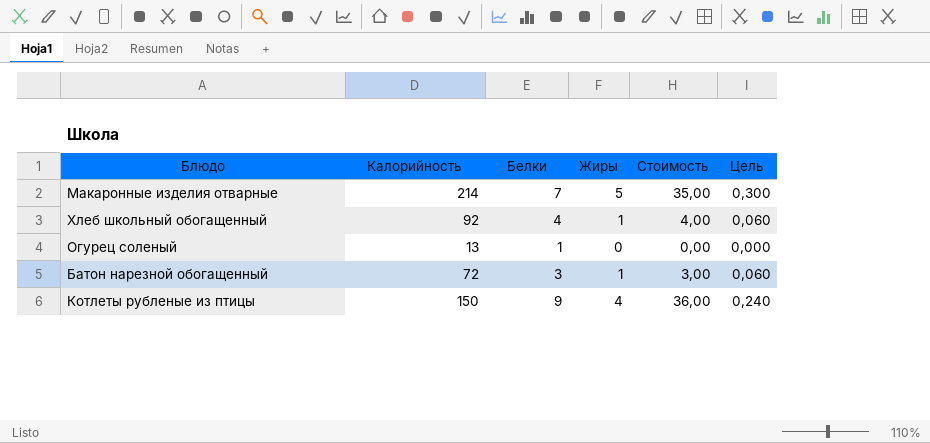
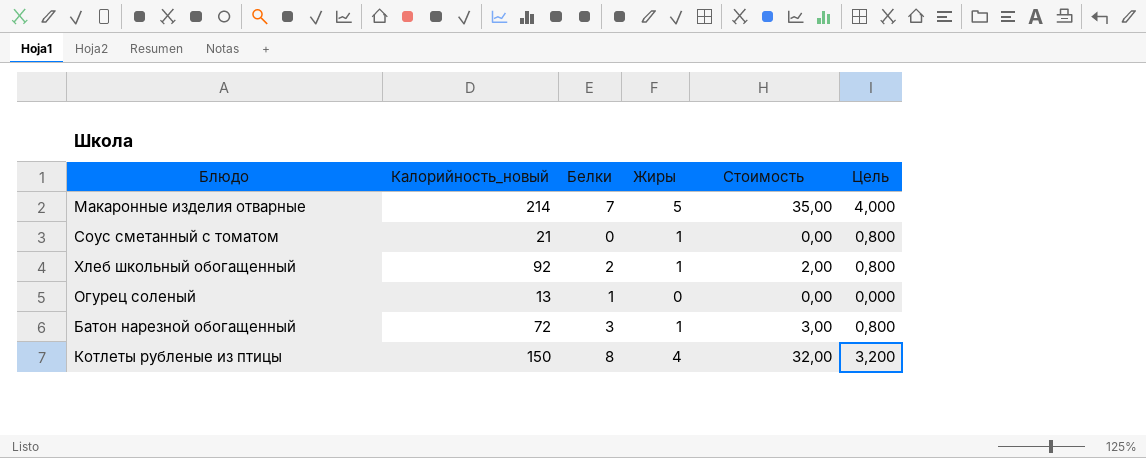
column name: Калорийность -> Калорийность_новый
column Цель | formula: [Жиры] * 0,06 -> [Жиры] * 0,8
row Соус сметанный с томатом: none -> 21 | 0 | 1 | 0,00 | 0,800
Хлеб школьный обогащенный | Белки: 4 -> 2
Хлеб школьный обогащенный | Стоимость: 4,00 -> 2,00
Котлеты рубленые из птицы | Белки: 9 -> 8
Котлеты рубленые из птицы | Стоимость: 36,00 -> 32,00

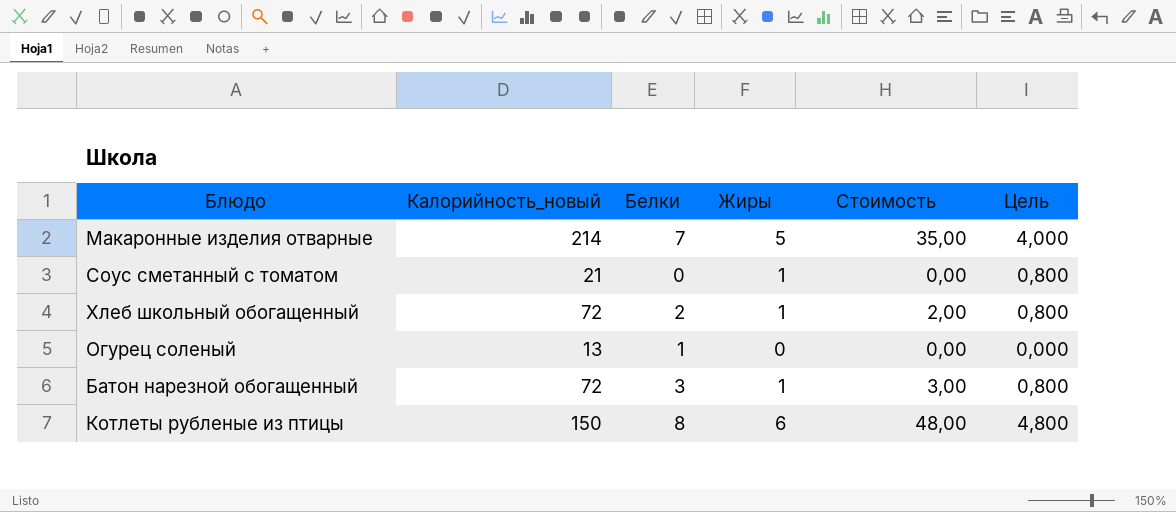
Хлеб школьный обогащенный | Калорийность_новый: 92 -> 72
Котлеты рубленые из птицы | Жиры: 4 -> 6
Котлеты рубленые из птицы | Стоимость: 32,00 -> 48,00
Котлеты рубленые из птицы | Цель: 3,200 -> 4,800

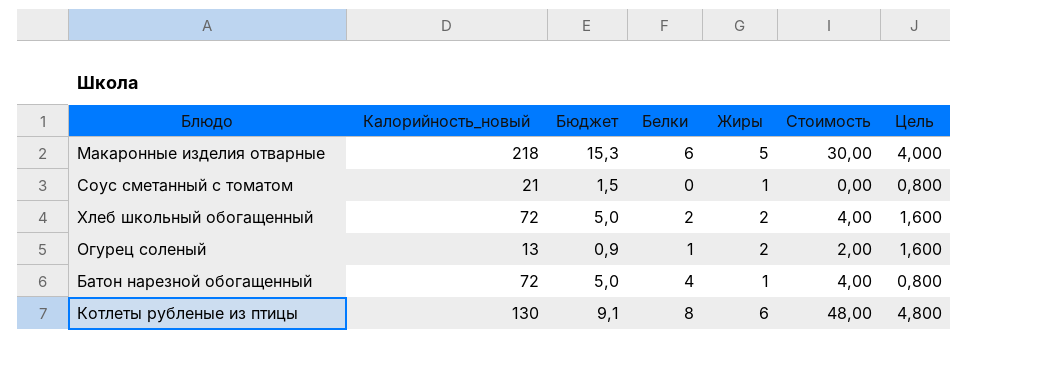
column Бюджет | formula: none -> [Калорийность_новый] * 0,07
Макаронные изделия отварные | Калорийность_новый: 214 -> 218
Макаронные изделия отварные | Белки: 7 -> 6
Макаронные изделия отварные | Стоимость: 35,00 -> 30,00
Хлеб школьный обогащенный | Жиры: 1 -> 2
Хлеб школьный обогащенный | Стоимость: 2,00 -> 4,00
Хлеб школьный обогащенный | Цель: 0,800 -> 1,600
Огурец соленый | Жиры: 0 -> 2
Огурец соленый | Стоимость: 0,00 -> 2,00
Огурец соленый | Цель: 0,000 -> 1,600
Батон нарезной обогащенный | Белки: 3 -> 4
Батон нарезной обогащенный | Стоимость: 3,00 -> 4,00
Котлеты рубленые из птицы | Калорийность_новый: 150 -> 130

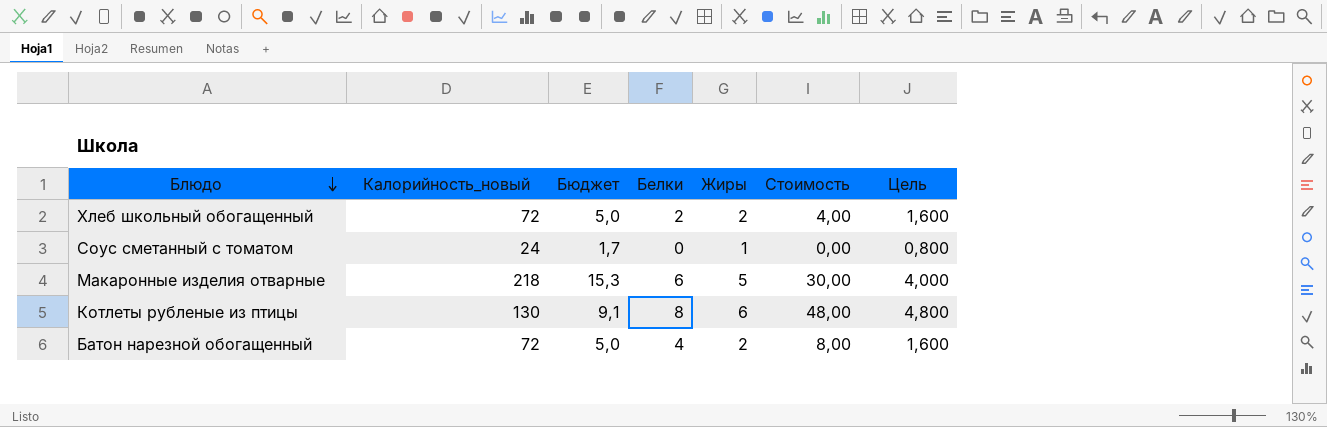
row order: none -> Блюдо descending
row Огурец соленый: 13 | 0,9 | 1 | 2 | 2,00 | 1,600 -> none
Соус сметанный с томатом | Калорийность_новый: 21 -> 24
Соус сметанный с томатом | Бюджет: 1,5 -> 1,7
Батон нарезной обогащенный | Жиры: 1 -> 2
Батон нарезной обогащенный | Стоимость: 4,00 -> 8,00
Батон нарезной обогащенный | Цель: 0,800 -> 1,600

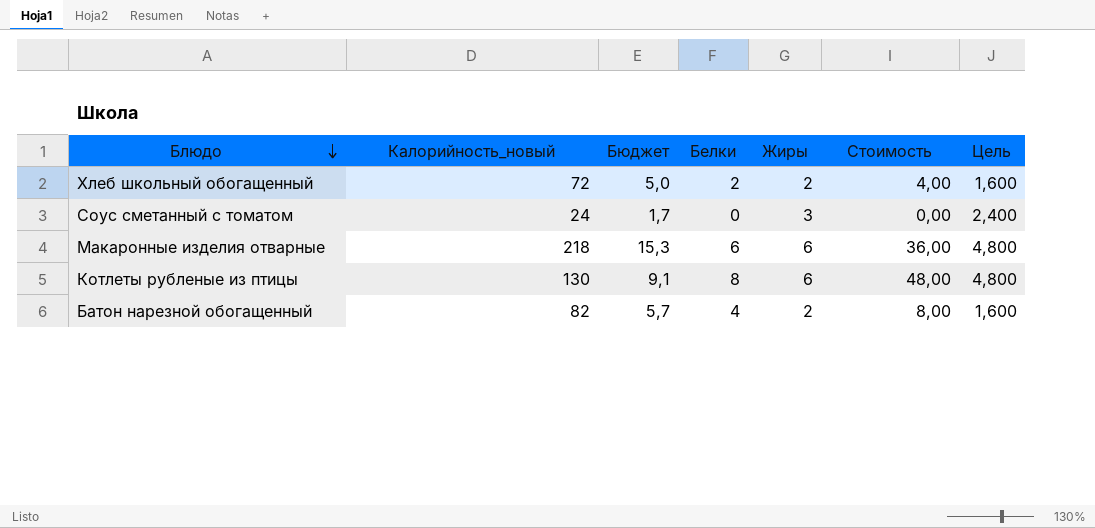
Соус сметанный с томатом | Жиры: 1 -> 3
Соус сметанный с томатом | Цель: 0,800 -> 2,400
Макаронные изделия отварные | Жиры: 5 -> 6
Макаронные изделия отварные | Стоимость: 30,00 -> 36,00
Макаронные изделия отварные | Цель: 4,000 -> 4,800
Батон нарезной обогащенный | Калорийность_новый: 72 -> 82
Батон нарезной обогащенный | Бюджет: 5,0 -> 5,7

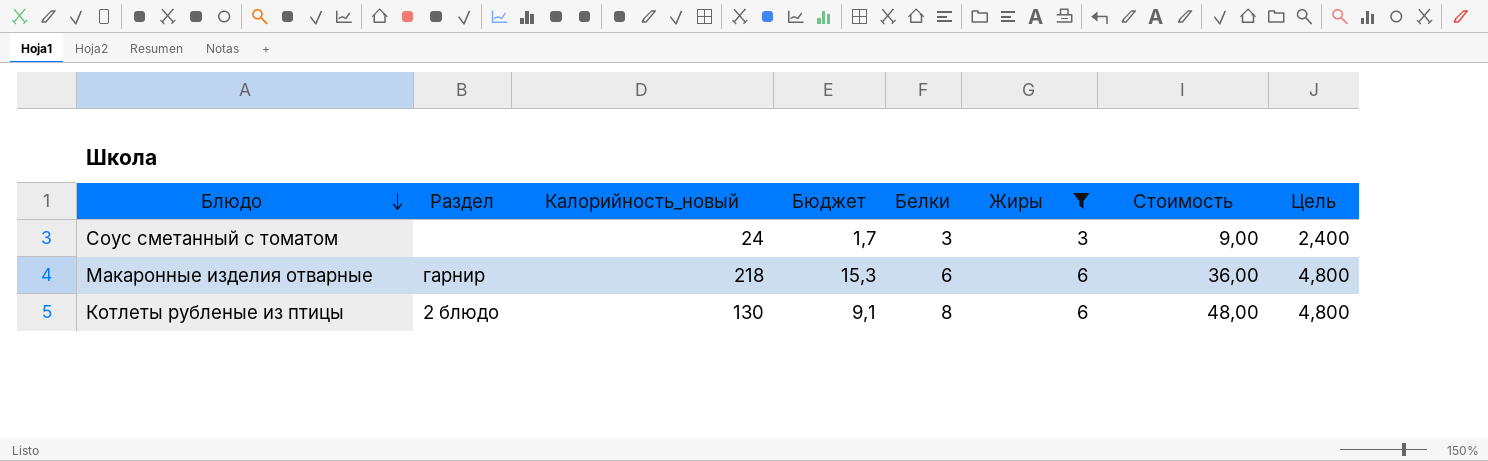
filter: none -> Жиры != 2
column Раздел | position: none -> 2
Соус сметанный с томатом | Белки: 0 -> 3
Соус сметанный с томатом | Стоимость: 0,00 -> 9,00

